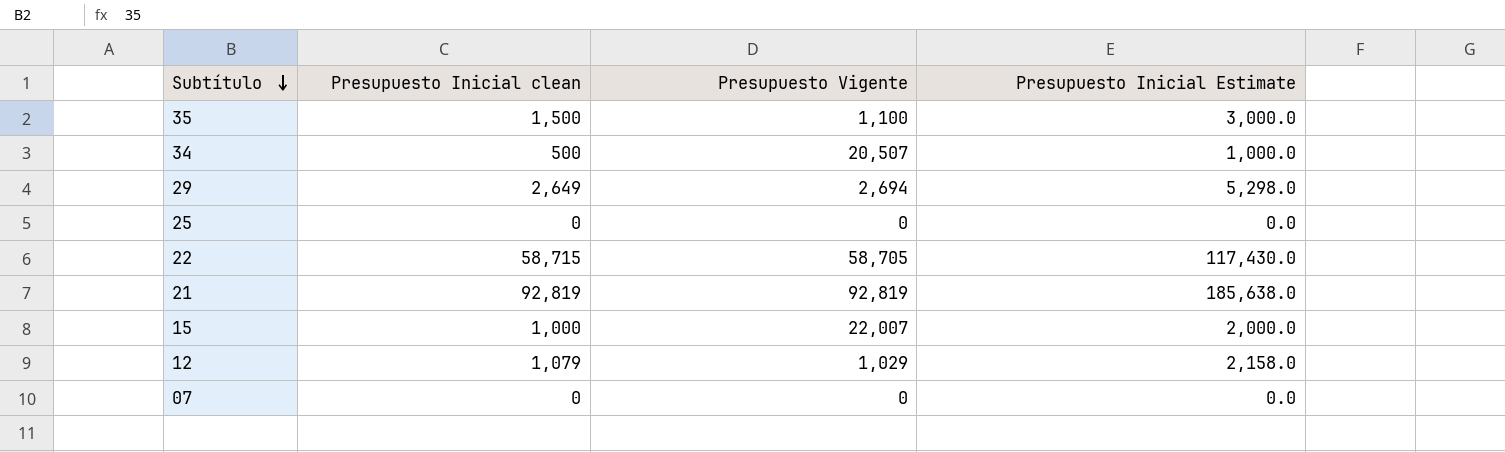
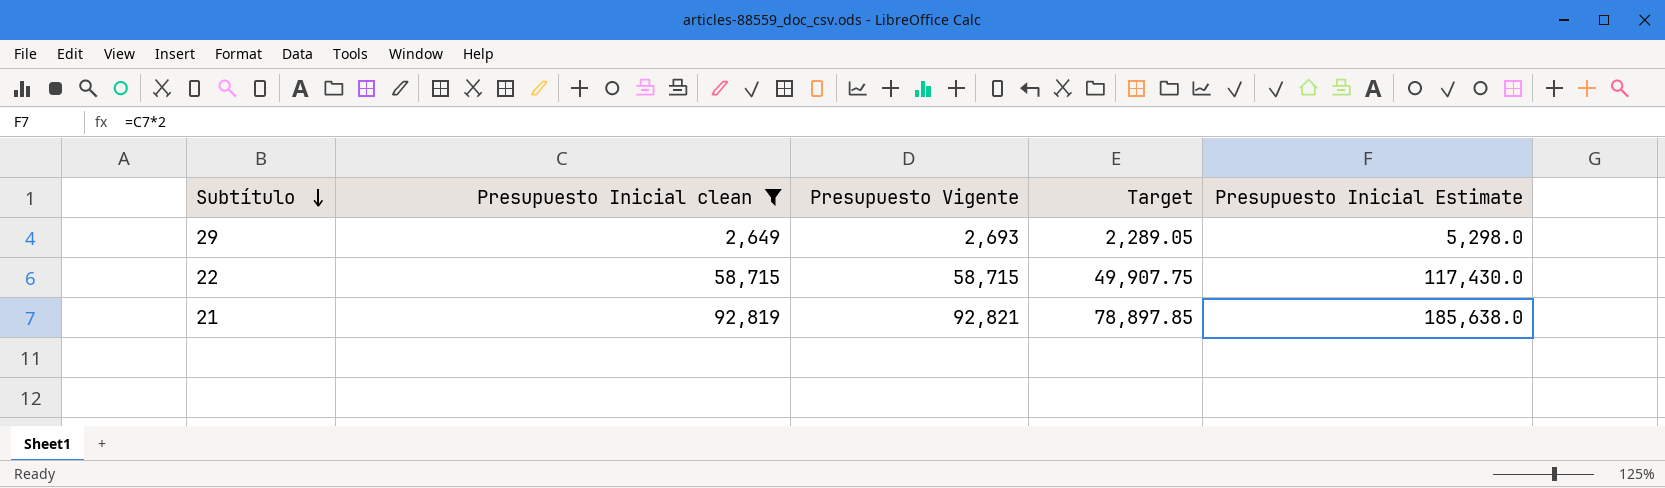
filter: none -> Presupuesto Inicial clean >= 2,649
column Target | formula: none -> [Presupuesto Vigente] * 0.85
29 | Presupuesto Vigente: 2,694 -> 2,693
22 | Presupuesto Vigente: 58,705 -> 58,715
21 | Presupuesto Vigente: 92,819 -> 92,821

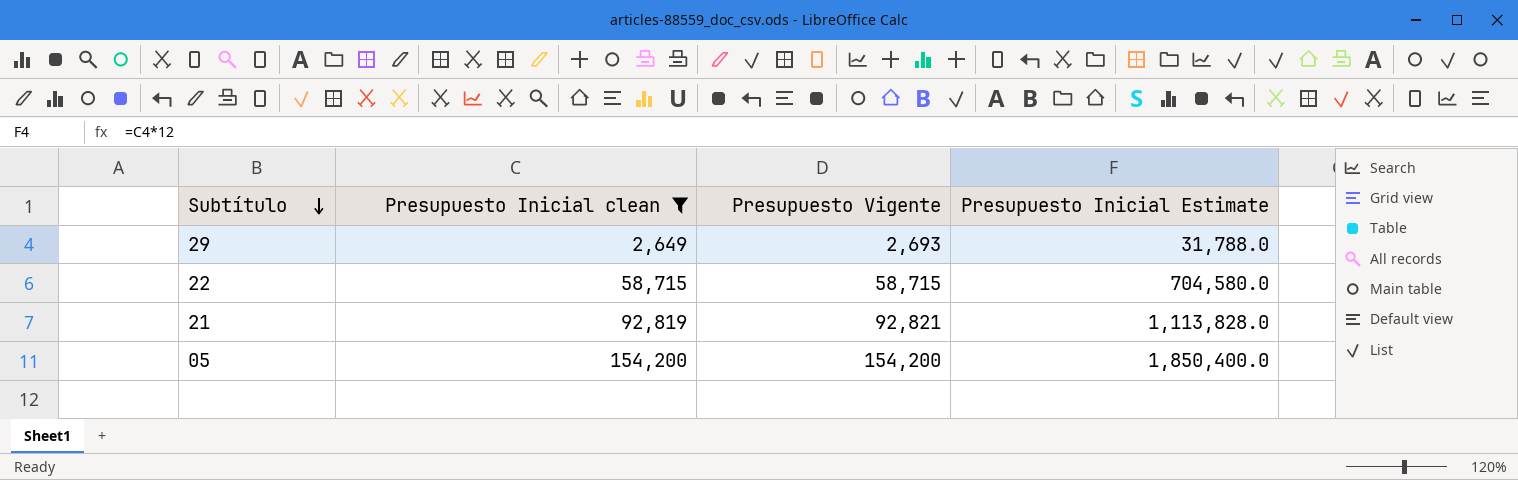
column Target | formula: [Presupuesto Vigente] * 0.85 -> none
column Presupuesto Inicial Estimate | formula: [Presupuesto Inicial clean] * 2 -> [Presupuesto Inicial clean] * 12
row 05: none -> 154,200 | 154,200 | 1,850,400.0

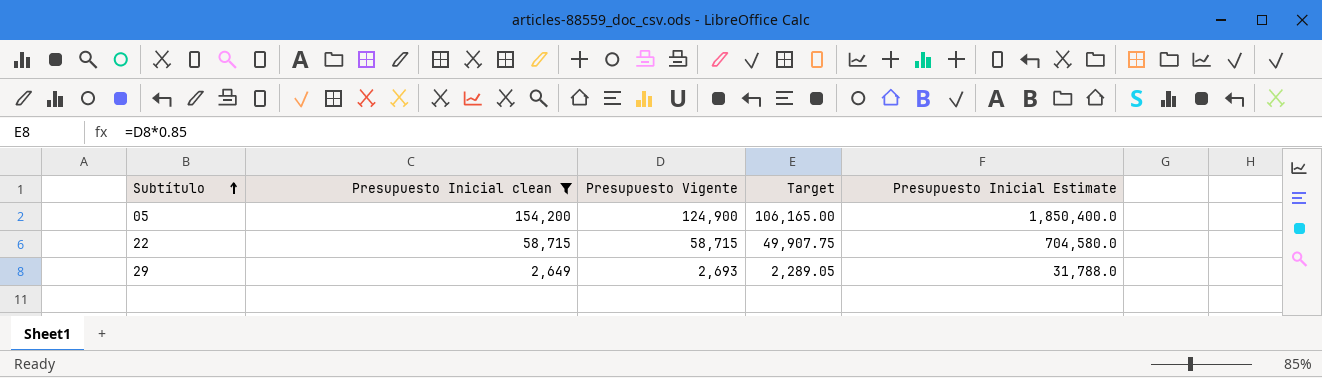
row order: Subtítulo descending -> Subtítulo ascending
column Target | formula: none -> [Presupuesto Vigente] * 0.85
row 21: 92,819 | 92,821 | 1,113,828.0 -> none
05 | Presupuesto Vigente: 154,200 -> 124,900

